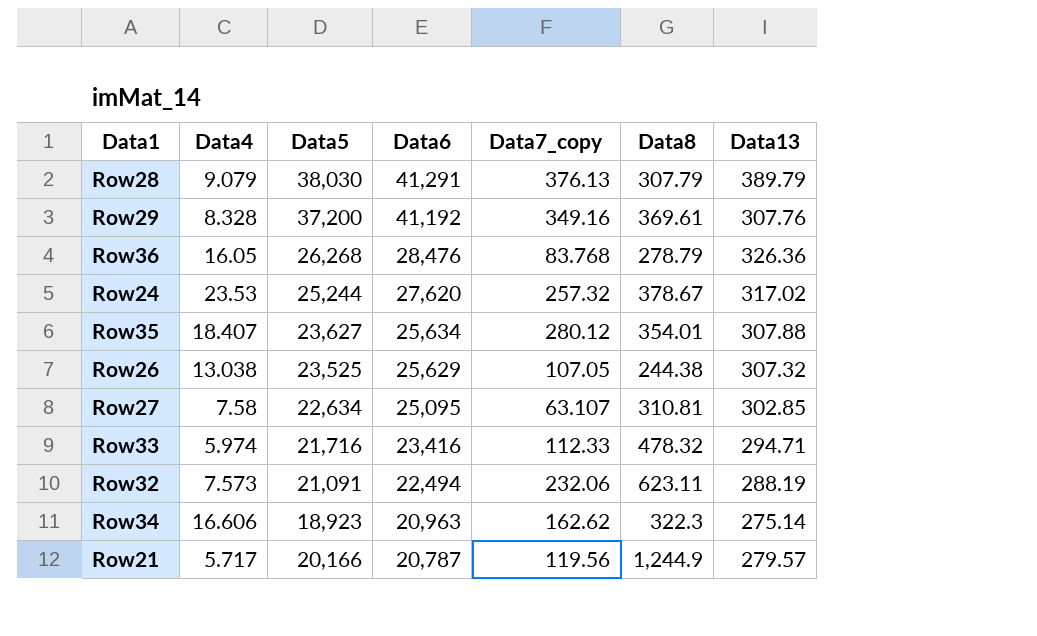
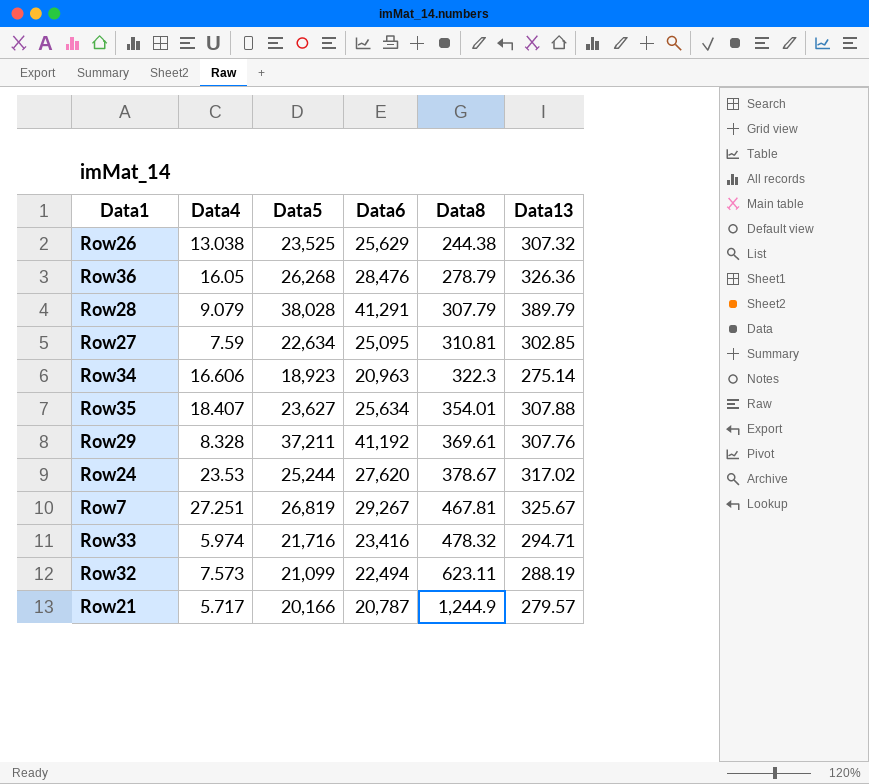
row order: Data6 descending -> Data8 ascending
column Data7_copy | position: 5 -> none
Row28 | Data5: 38,030 -> 38,028
Row27 | Data4: 7.58 -> 7.59
Row29 | Data5: 37,200 -> 37,211
row Row7: none -> 27.251 | 26,819 | 29,267 | 467.81 | 325.67
Row32 | Data5: 21,091 -> 21,099

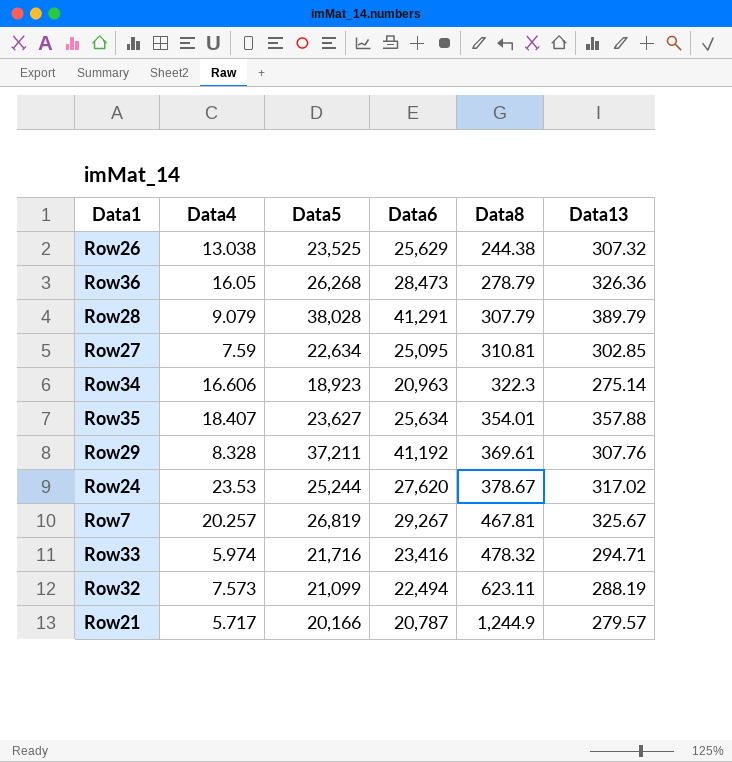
Row36 | Data6: 28,476 -> 28,473
Row35 | Data13: 307.88 -> 357.88
Row7 | Data4: 27.251 -> 20.257

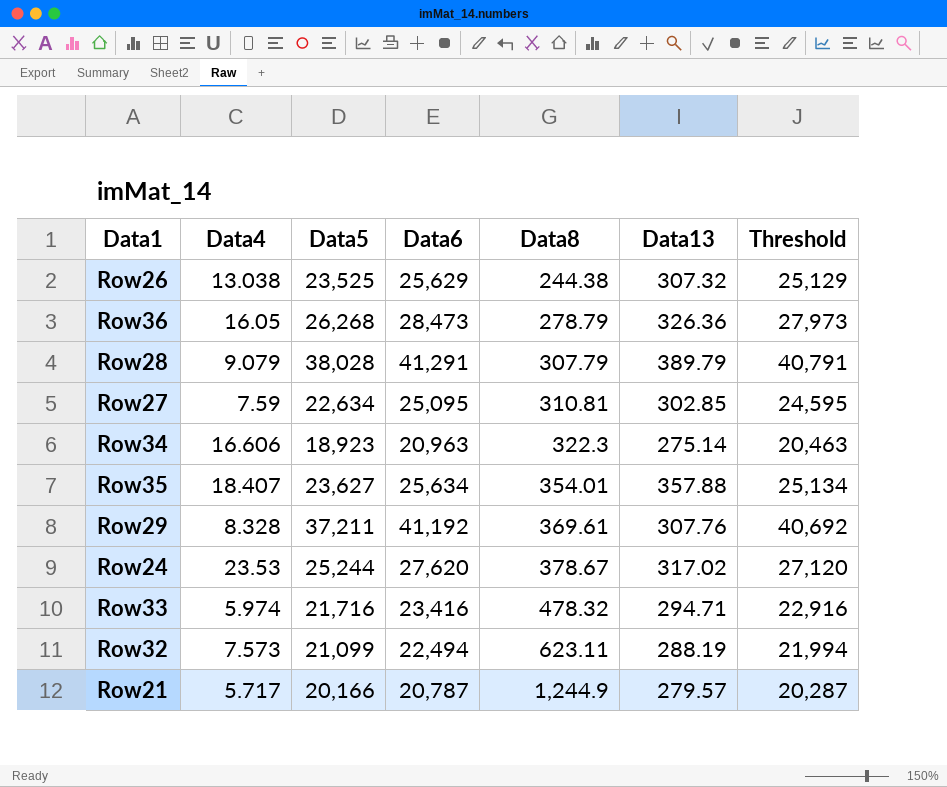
column Threshold | formula: none -> [Data6] - 500
row Row7: 20.257 | 26,819 | 29,267 | 467.81 | 325.67 -> none

